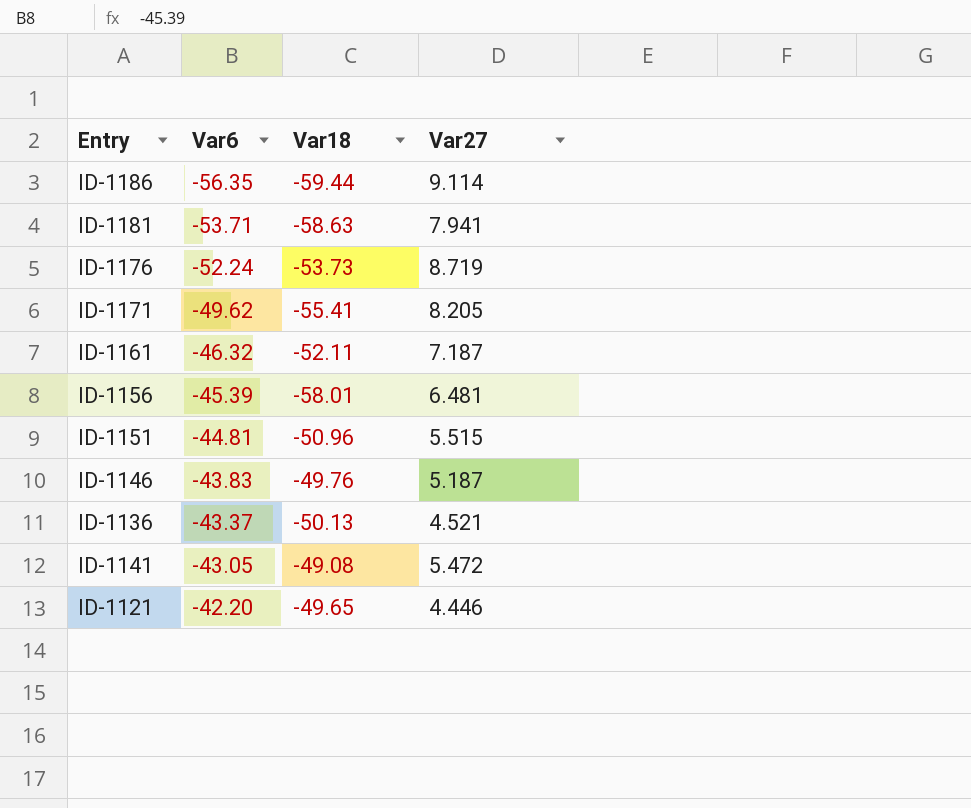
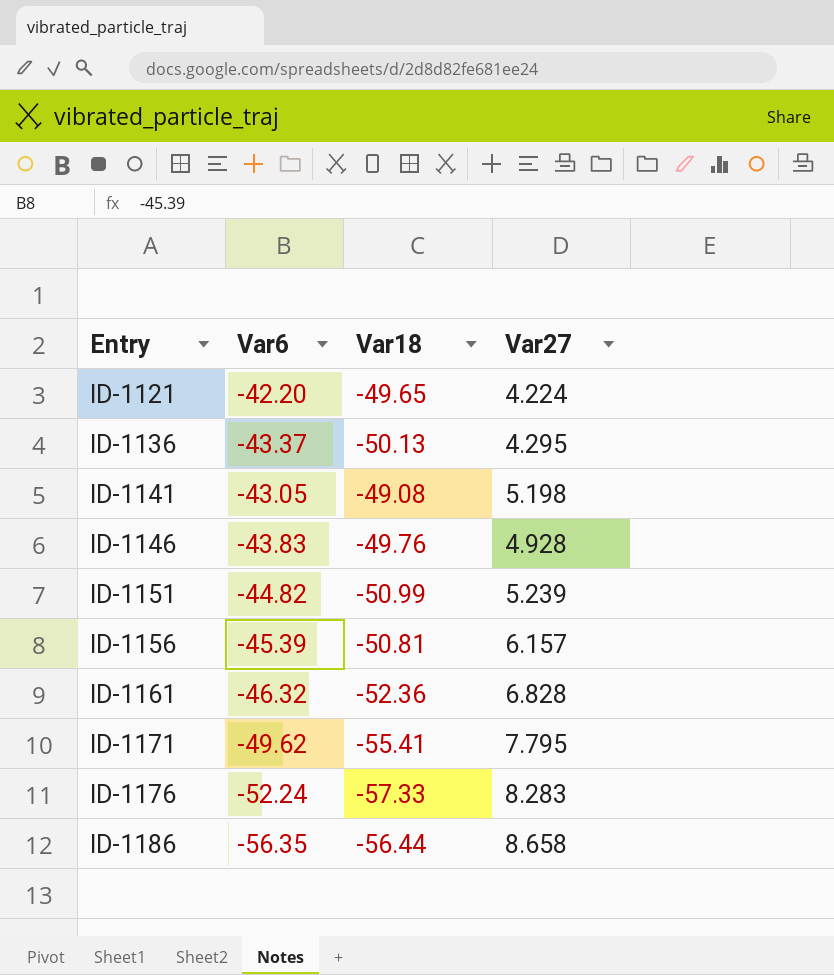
row order: Var6 ascending -> Entry ascending
row ID-1181: -53.71 | -58.63 | 7.941 -> none
ID-1121 | Var27: 4.446 -> 4.224
ID-1136 | Var27: 4.521 -> 4.295
ID-1141 | Var27: 5.472 -> 5.198
ID-1146 | Var27: 5.187 -> 4.928
ID-1151 | Var6: -44.81 -> -44.82
ID-1151 | Var18: -50.96 -> -50.99
ID-1151 | Var27: 5.515 -> 5.239
ID-1156 | Var18: -58.01 -> -50.81
ID-1156 | Var27: 6.481 -> 6.157
ID-1161 | Var18: -52.11 -> -52.36
ID-1161 | Var27: 7.187 -> 6.828
ID-1171 | Var27: 8.205 -> 7.795
ID-1176 | Var18: -53.73 -> -57.33
ID-1176 | Var27: 8.719 -> 8.283
ID-1186 | Var18: -59.44 -> -56.44
ID-1186 | Var27: 9.114 -> 8.658

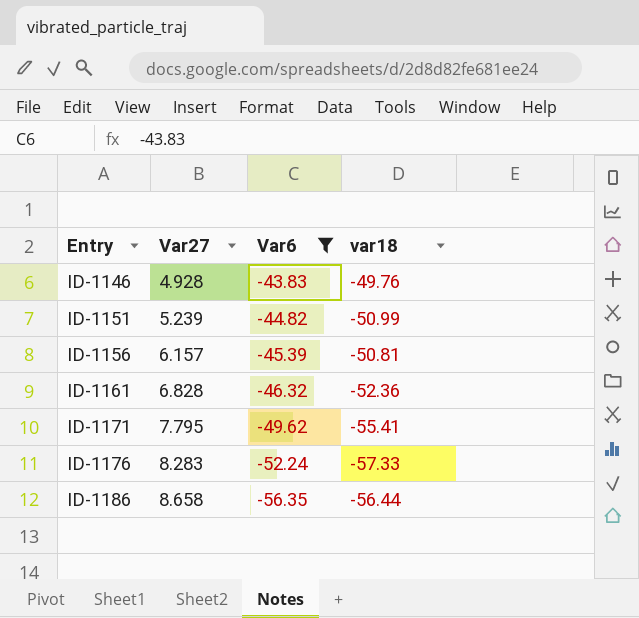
filter: none -> Var6 <= -43.83
column Var27 | position: 4 -> 2
column name: Var18 -> var18

